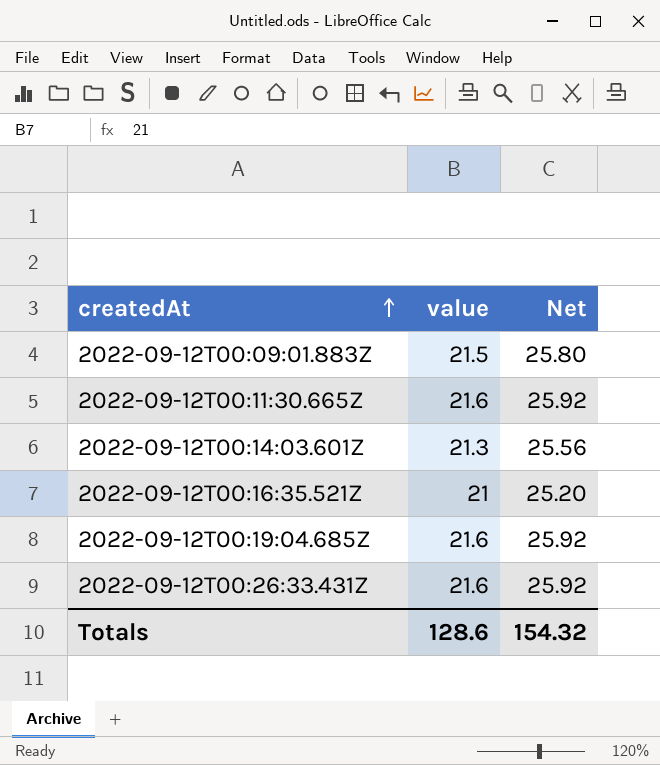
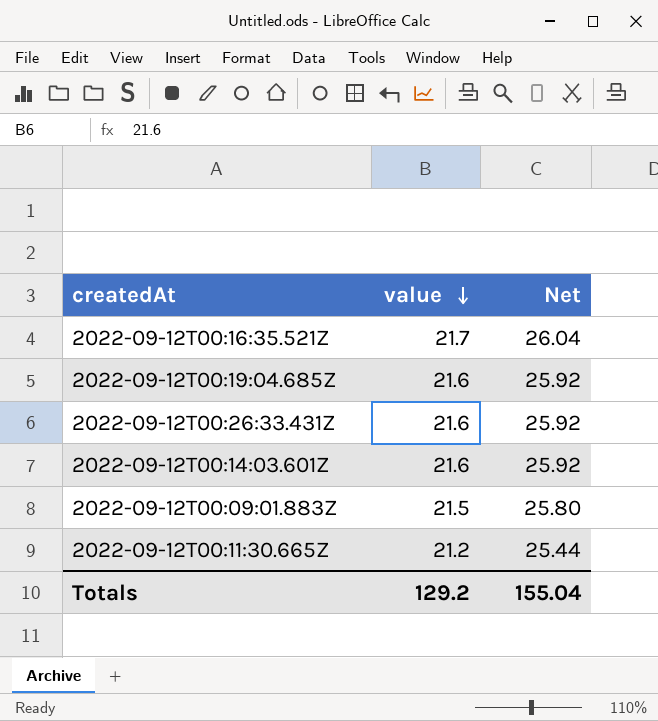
row order: createdAt ascending -> value descending
2022-09-12T00:16:35.521Z | value: 21 -> 21.7
2022-09-12T00:16:35.521Z | Net: 25.20 -> 26.04
2022-09-12T00:14:03.601Z | value: 21.3 -> 21.6
2022-09-12T00:14:03.601Z | Net: 25.56 -> 25.92
2022-09-12T00:11:30.665Z | value: 21.6 -> 21.2
2022-09-12T00:11:30.665Z | Net: 25.92 -> 25.44
Totals | value: 128.6 -> 129.2
Totals | Net: 154.32 -> 155.04

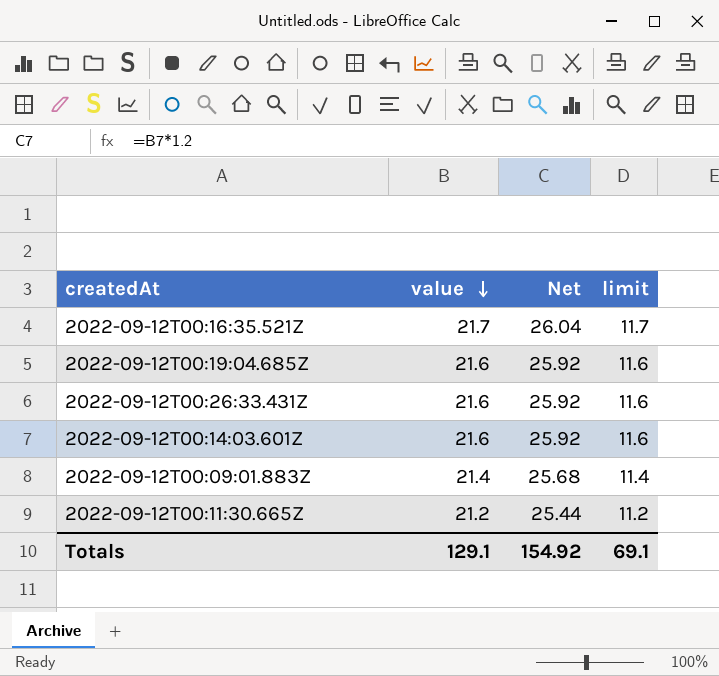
column limit | formula: none -> [value] - 10
2022-09-12T00:09:01.883Z | value: 21.5 -> 21.4
2022-09-12T00:09:01.883Z | Net: 25.80 -> 25.68
Totals | value: 129.2 -> 129.1
Totals | Net: 155.04 -> 154.92

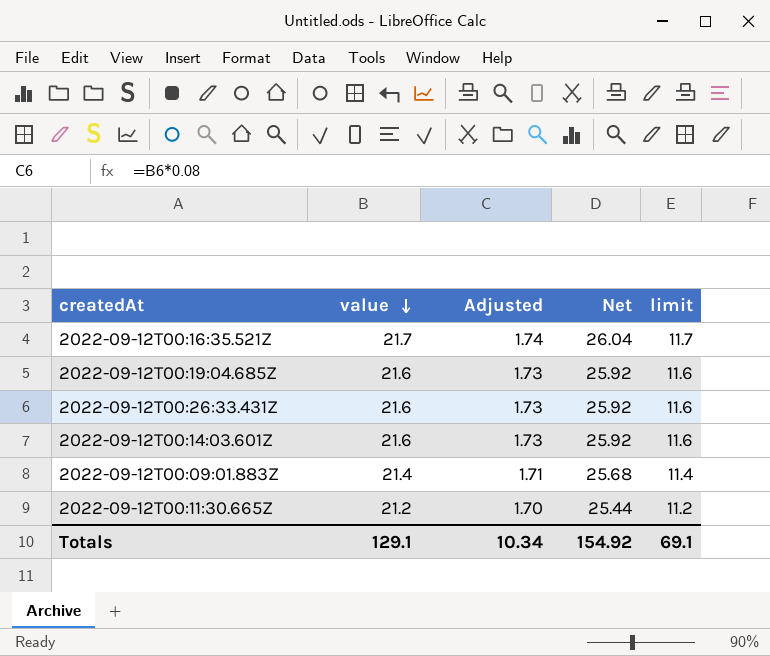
column Adjusted | formula: none -> [value] * 0.08

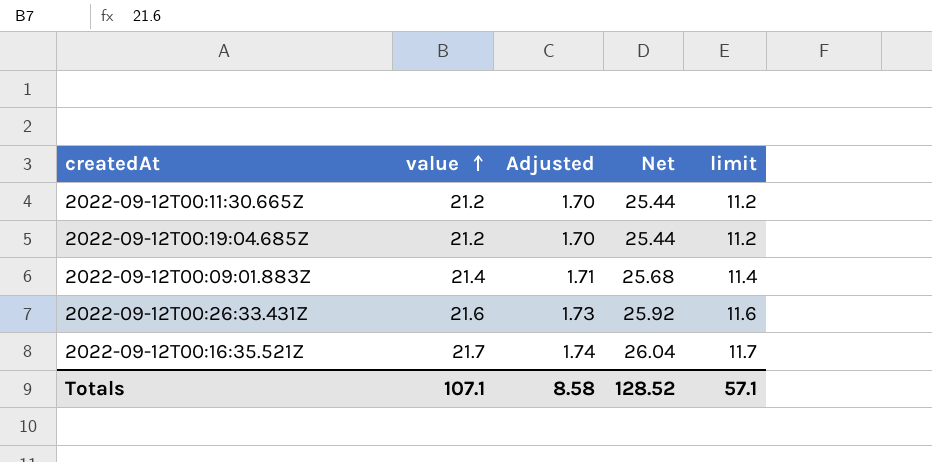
row order: value descending -> value ascending
row 2022-09-12T00:14:03.601Z: 21.6 | 1.73 | 25.92 | 11.6 -> none
2022-09-12T00:19:04.685Z | value: 21.6 -> 21.2
2022-09-12T00:19:04.685Z | Adjusted: 1.73 -> 1.70
2022-09-12T00:19:04.685Z | Net: 25.92 -> 25.44
2022-09-12T00:19:04.685Z | limit: 11.6 -> 11.2
Totals | value: 129.1 -> 107.1
Totals | Adjusted: 10.34 -> 8.58
Totals | Net: 154.92 -> 128.52
Totals | limit: 69.1 -> 57.1

